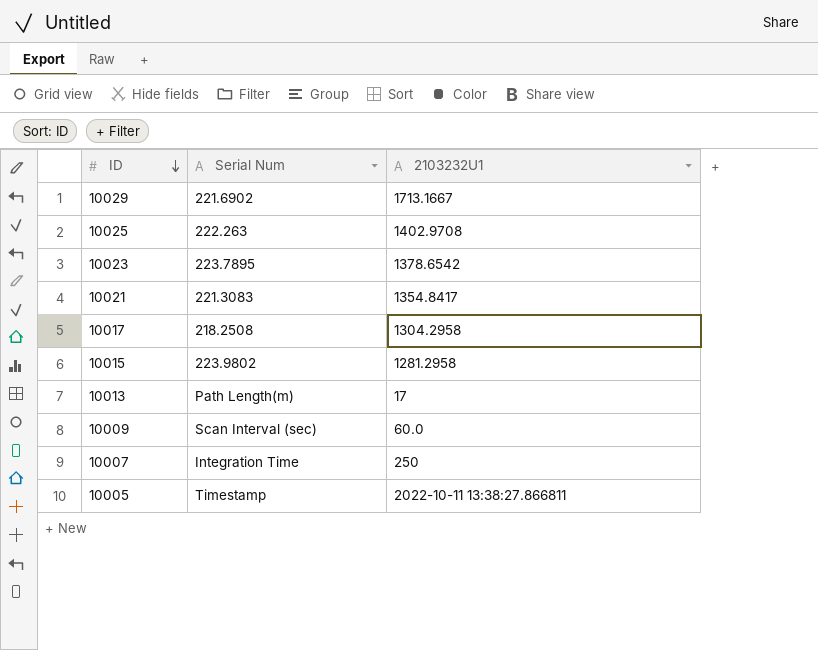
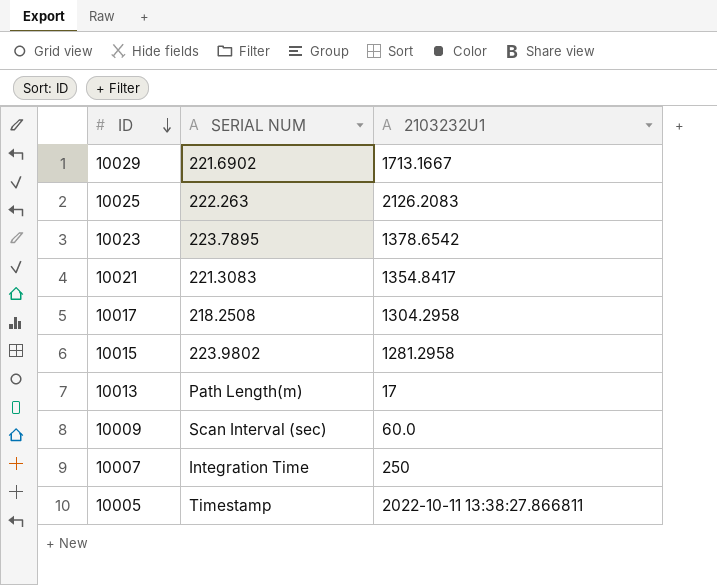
column name: Serial Num -> SERIAL NUM
10025 | 2103232U1: 1402.9708 -> 2126.2083

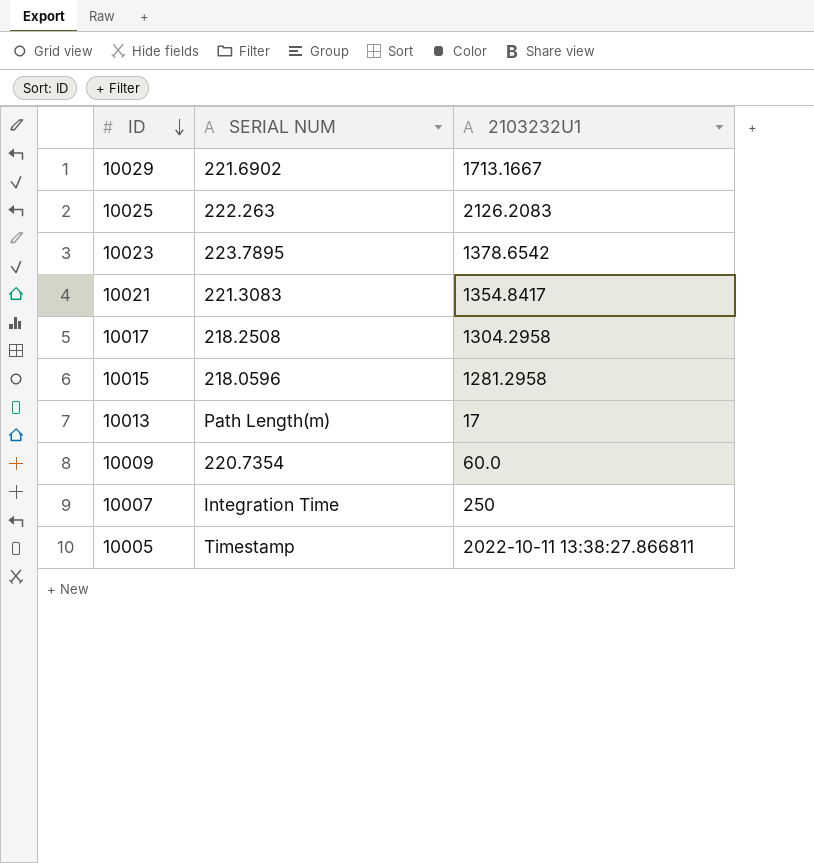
10015 | SERIAL NUM: 223.9802 -> 218.0596
10009 | SERIAL NUM: Scan Interval (sec) -> 220.7354

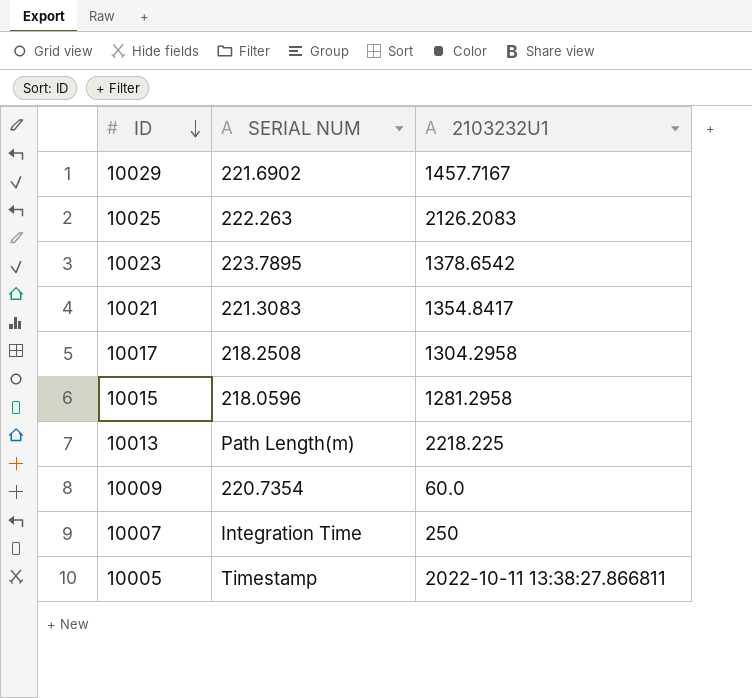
10029 | 2103232U1: 1713.1667 -> 1457.7167
10013 | 2103232U1: 17 -> 2218.225

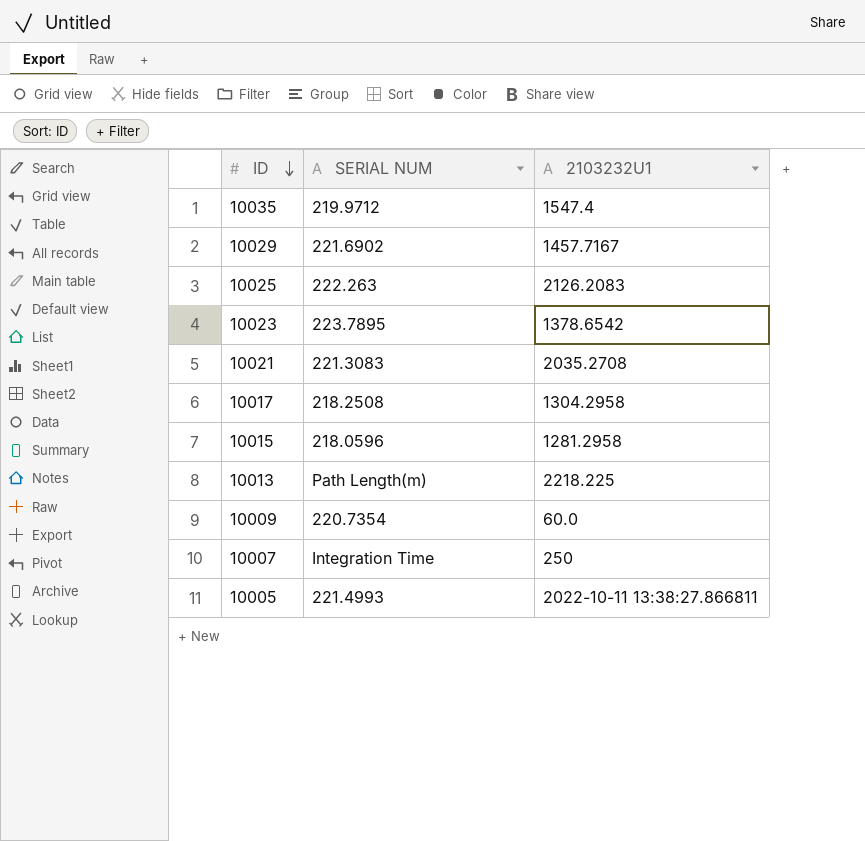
row 10035: none -> 219.9712 | 1547.4
10021 | 2103232U1: 1354.8417 -> 2035.2708
10005 | SERIAL NUM: Timestamp -> 221.4993

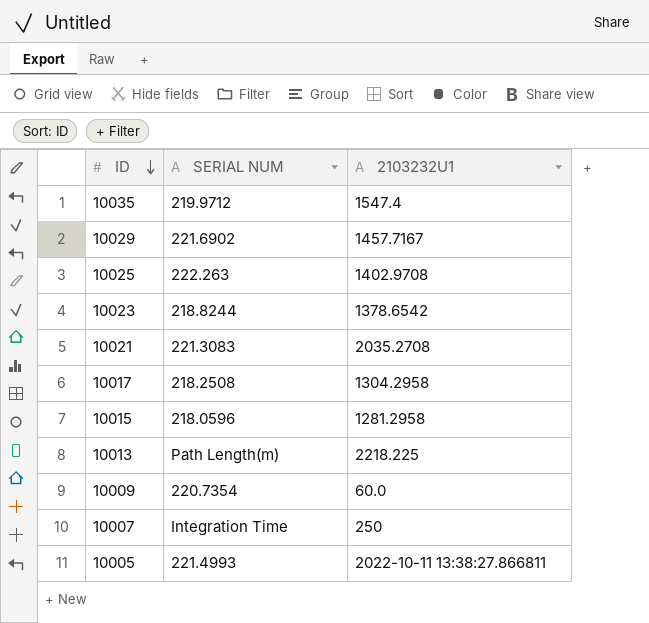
10025 | 2103232U1: 2126.2083 -> 1402.9708
10023 | SERIAL NUM: 223.7895 -> 218.8244

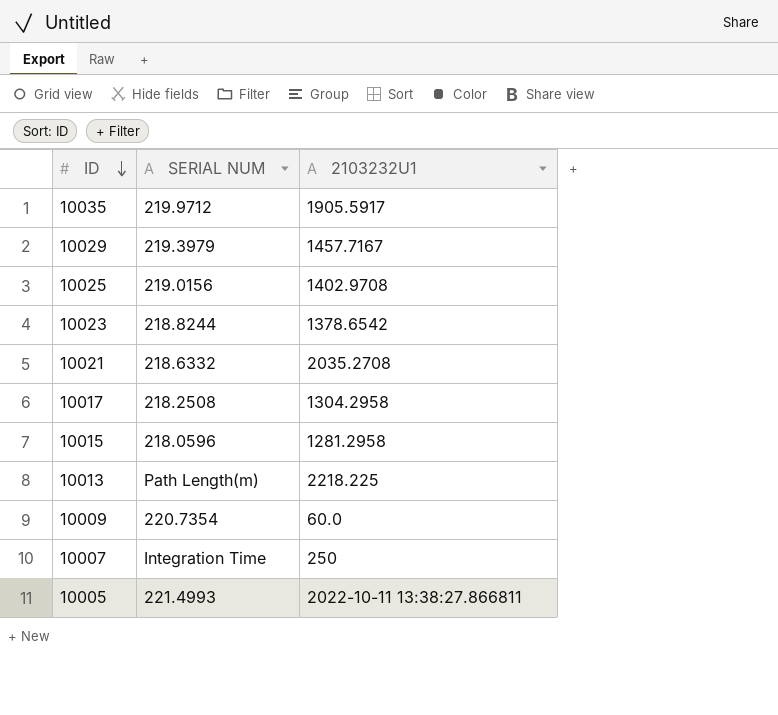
10035 | 2103232U1: 1547.4 -> 1905.5917
10029 | SERIAL NUM: 221.6902 -> 219.3979
10025 | SERIAL NUM: 222.263 -> 219.0156
10021 | SERIAL NUM: 221.3083 -> 218.6332

